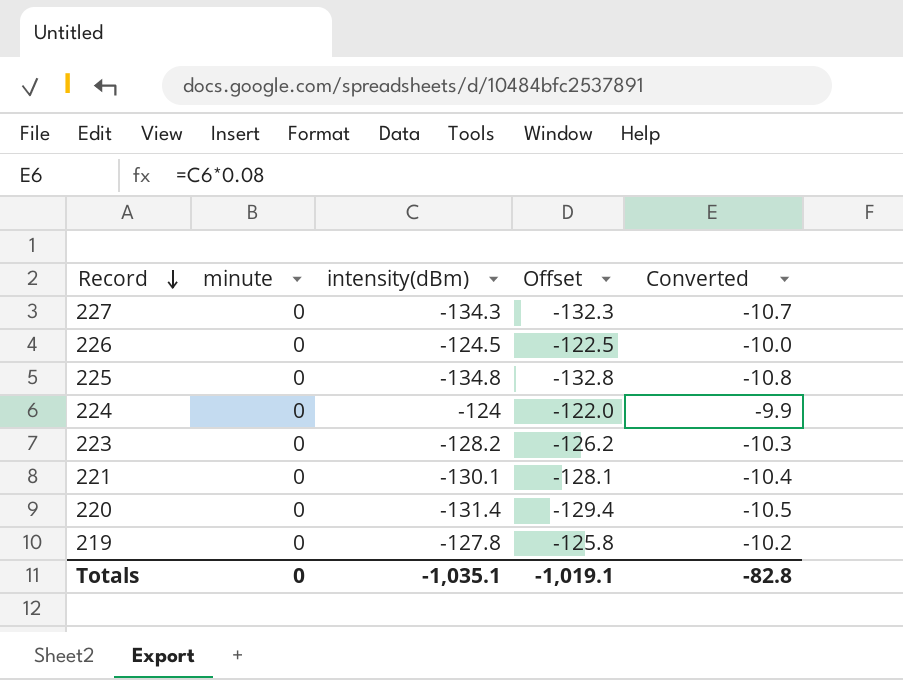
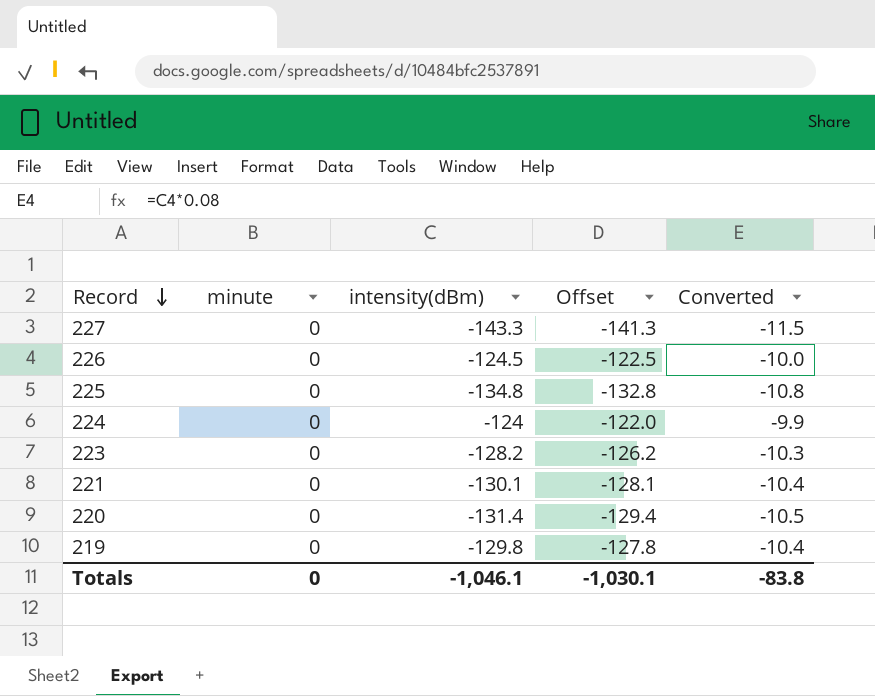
227 | intensity(dBm): -134.3 -> -143.3
227 | Offset: -132.3 -> -141.3
227 | Converted: -10.7 -> -11.5
219 | intensity(dBm): -127.8 -> -129.8
219 | Offset: -125.8 -> -127.8
219 | Converted: -10.2 -> -10.4
Totals | intensity(dBm): -1,035.1 -> -1,046.1
Totals | Offset: -1,019.1 -> -1,030.1
Totals | Converted: -82.8 -> -83.8

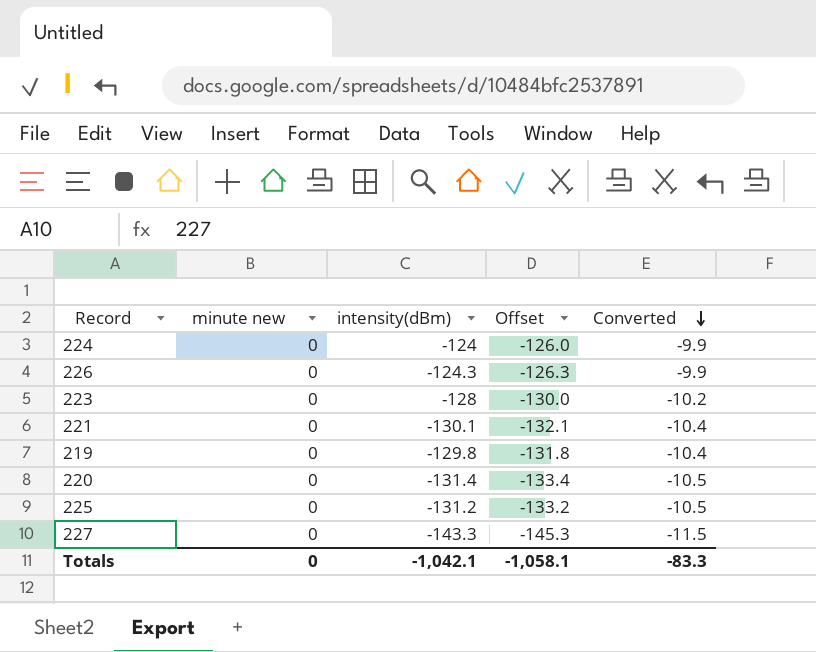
row order: Record descending -> Converted descending
column name: minute -> minute new
column Offset | formula: [intensity(dBm)] + 2 -> [intensity(dBm)] - 2
226 | intensity(dBm): -124.5 -> -124.3
226 | Converted: -10.0 -> -9.9
223 | intensity(dBm): -128.2 -> -128
223 | Converted: -10.3 -> -10.2
225 | intensity(dBm): -134.8 -> -131.2
225 | Converted: -10.8 -> -10.5
Totals | intensity(dBm): -1,046.1 -> -1,042.1
Totals | Offset: -1,030.1 -> -1,058.1
Totals | Converted: -83.8 -> -83.3

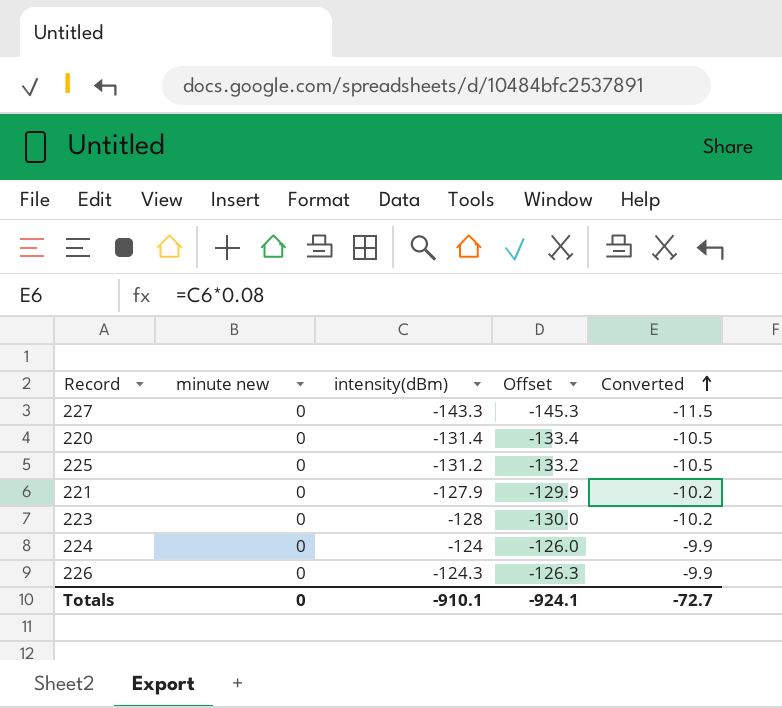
row order: Converted descending -> Converted ascending
row 219: 0 | -129.8 | -131.8 | -10.4 -> none
221 | intensity(dBm): -130.1 -> -127.9
221 | Offset: -132.1 -> -129.9
221 | Converted: -10.4 -> -10.2
Totals | intensity(dBm): -1,042.1 -> -910.1
Totals | Offset: -1,058.1 -> -924.1
Totals | Converted: -83.3 -> -72.7

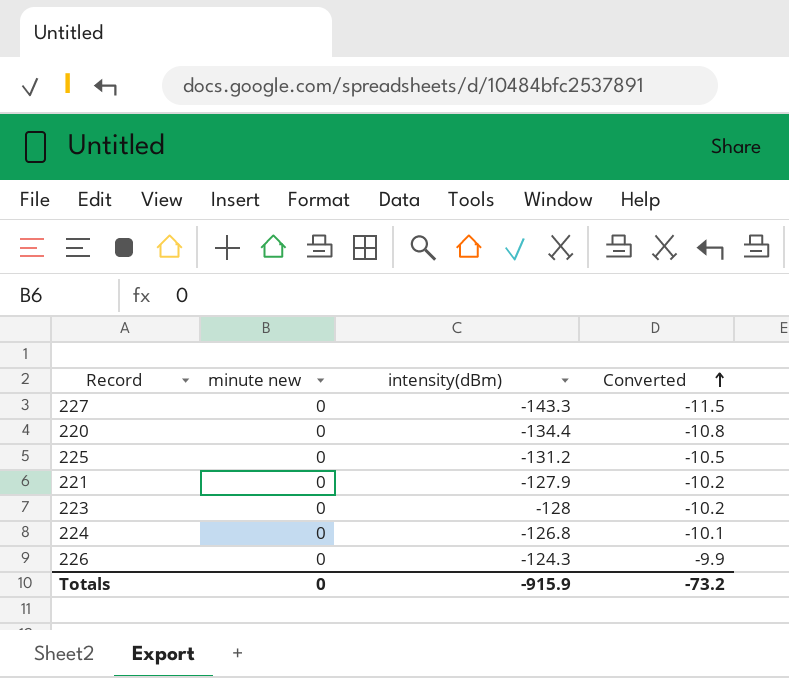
column Offset | formula: [intensity(dBm)] - 2 -> none
220 | intensity(dBm): -131.4 -> -134.4
220 | Converted: -10.5 -> -10.8
224 | intensity(dBm): -124 -> -126.8
224 | Converted: -9.9 -> -10.1
Totals | intensity(dBm): -910.1 -> -915.9
Totals | Converted: -72.7 -> -73.2

